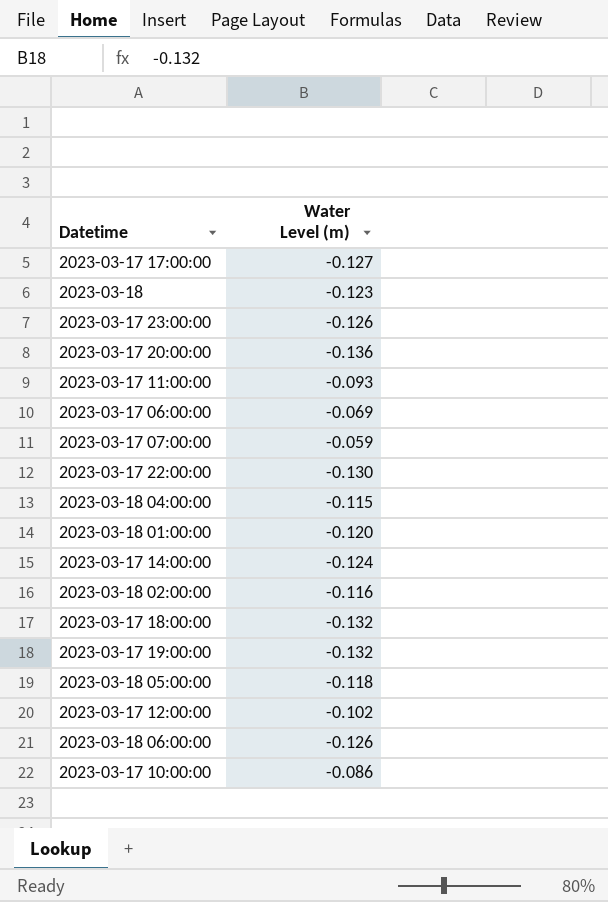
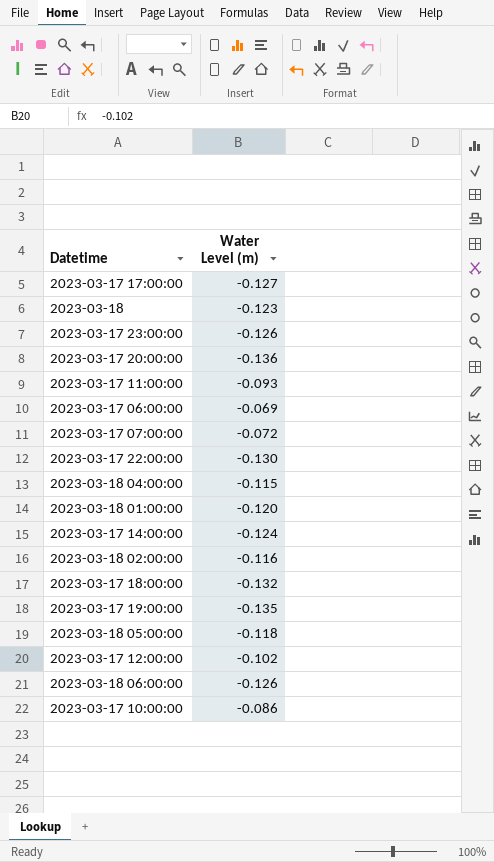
2023-03-17 07:00:00 | Water Level (m): -0.059 -> -0.072
2023-03-17 19:00:00 | Water Level (m): -0.132 -> -0.135

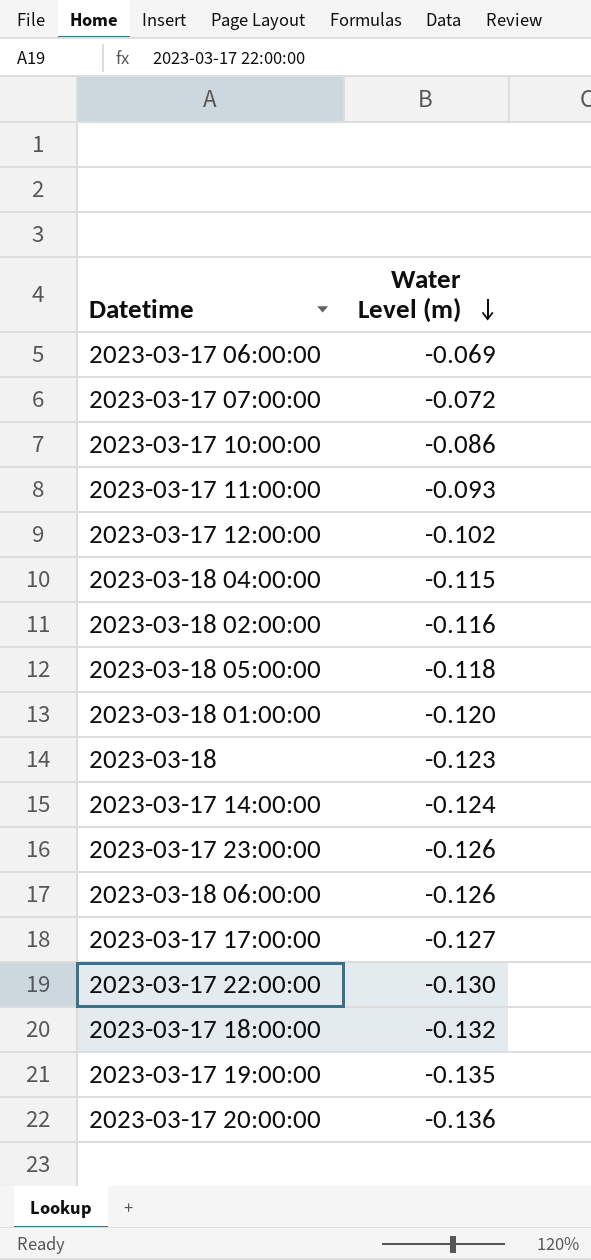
row order: none -> Water Level (m) descending

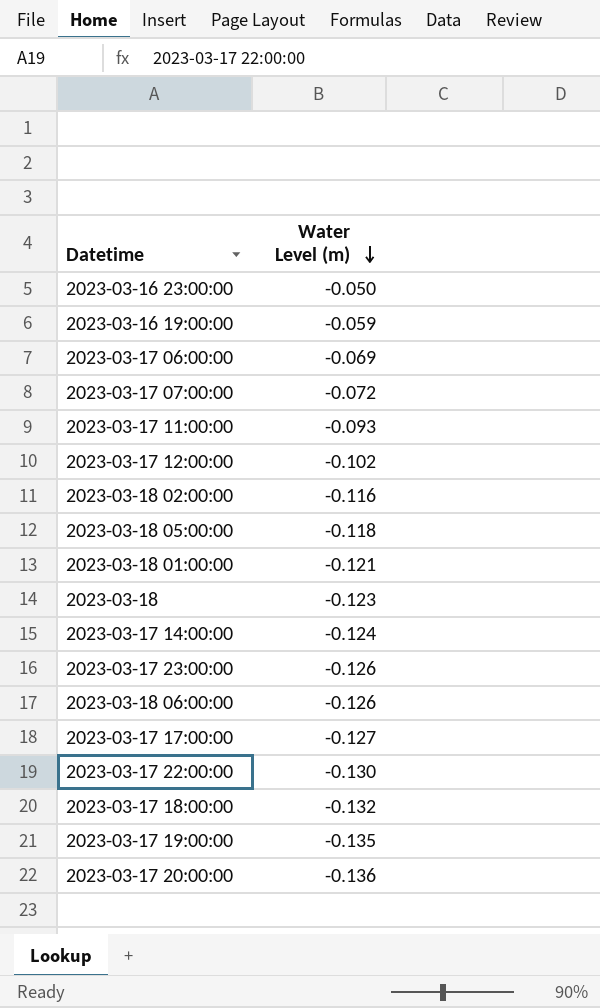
row 2023-03-17 10:00:00: -0.086 -> none
row 2023-03-18 04:00:00: -0.115 -> none
row 2023-03-16 23:00:00: none -> -0.050
row 2023-03-16 19:00:00: none -> -0.059
2023-03-18 01:00:00 | Water Level (m): -0.120 -> -0.121

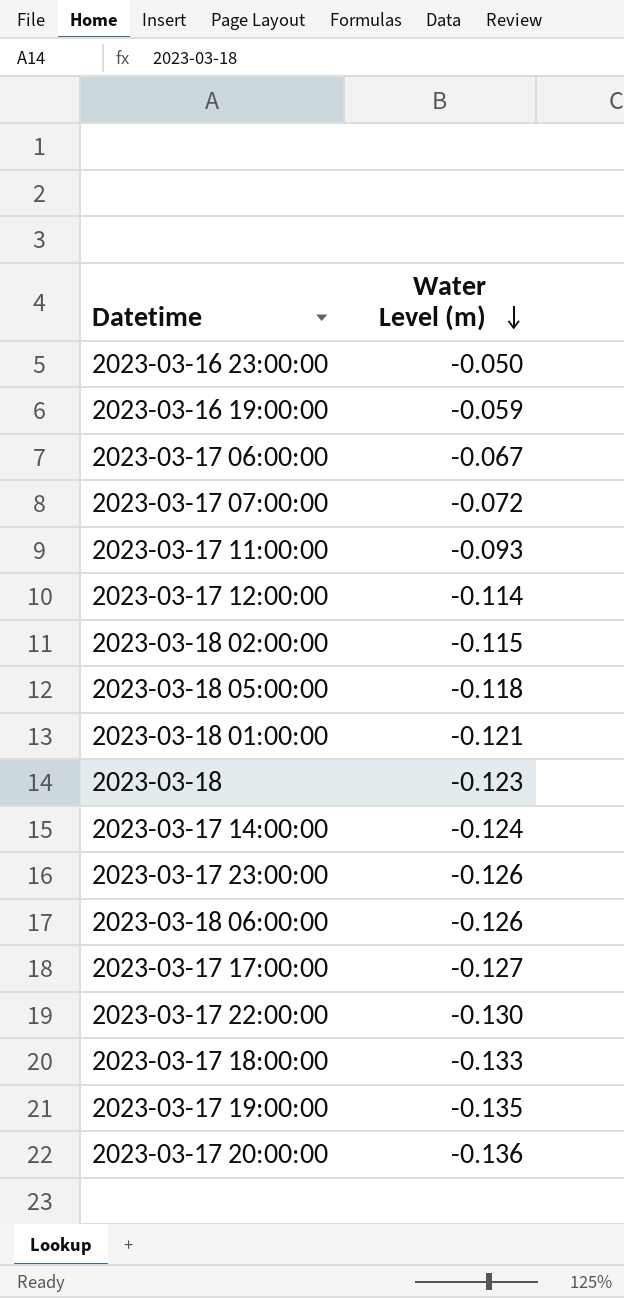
2023-03-17 06:00:00 | Water Level (m): -0.069 -> -0.067
2023-03-17 12:00:00 | Water Level (m): -0.102 -> -0.114
2023-03-18 02:00:00 | Water Level (m): -0.116 -> -0.115
2023-03-17 18:00:00 | Water Level (m): -0.132 -> -0.133

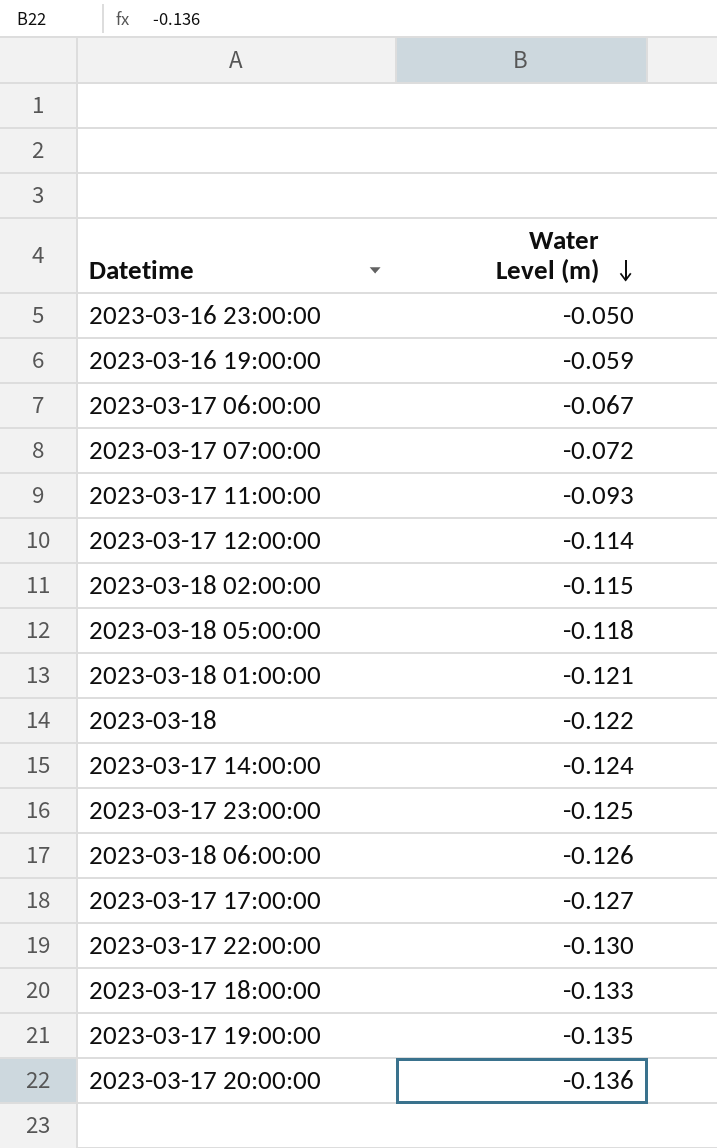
2023-03-18 | Water Level (m): -0.123 -> -0.122
2023-03-17 23:00:00 | Water Level (m): -0.126 -> -0.125

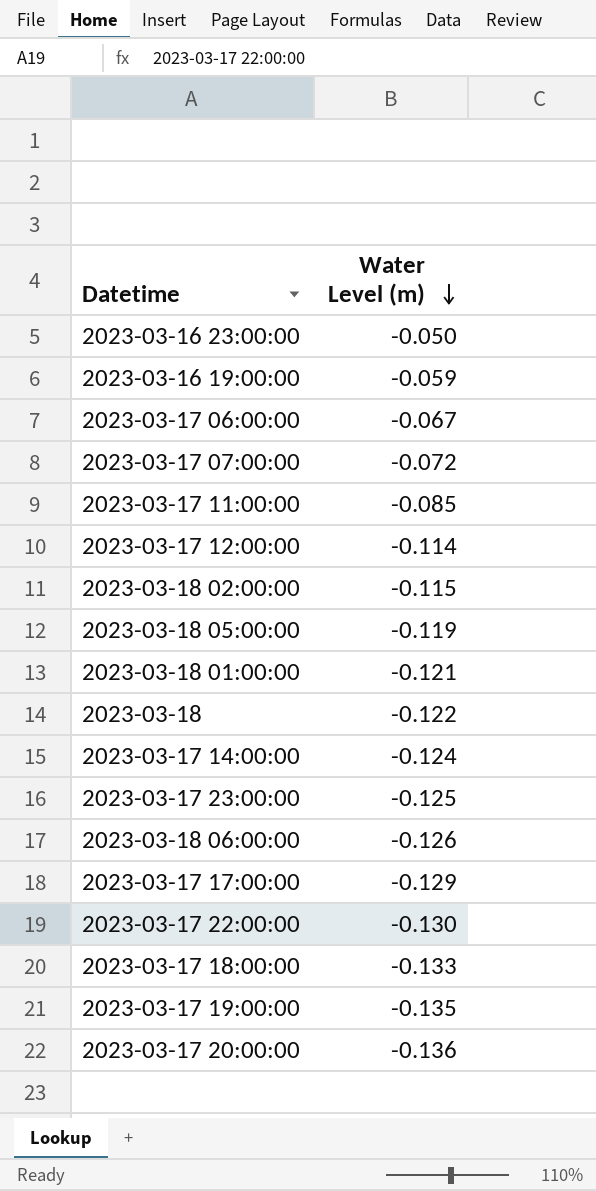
2023-03-17 11:00:00 | Water Level (m): -0.093 -> -0.085
2023-03-18 05:00:00 | Water Level (m): -0.118 -> -0.119
2023-03-17 17:00:00 | Water Level (m): -0.127 -> -0.129

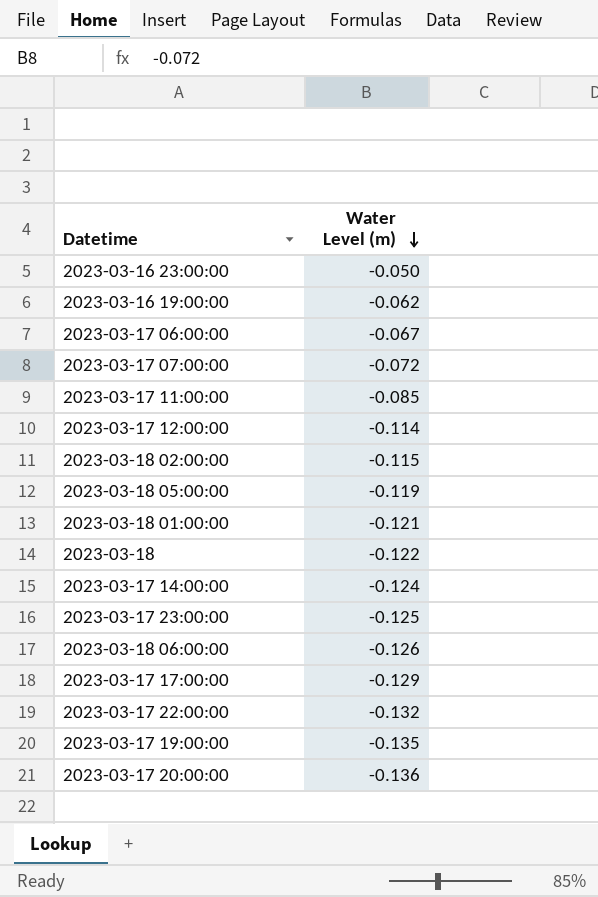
row 2023-03-17 18:00:00: -0.133 -> none
2023-03-16 19:00:00 | Water Level (m): -0.059 -> -0.062
2023-03-17 22:00:00 | Water Level (m): -0.130 -> -0.132

